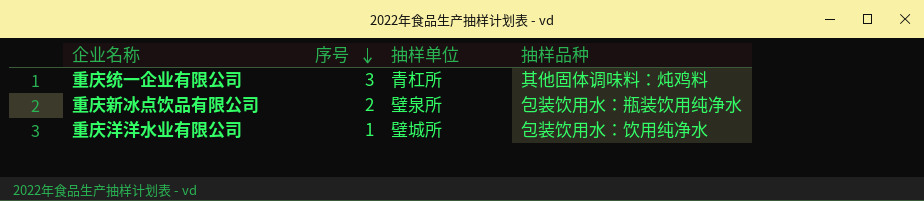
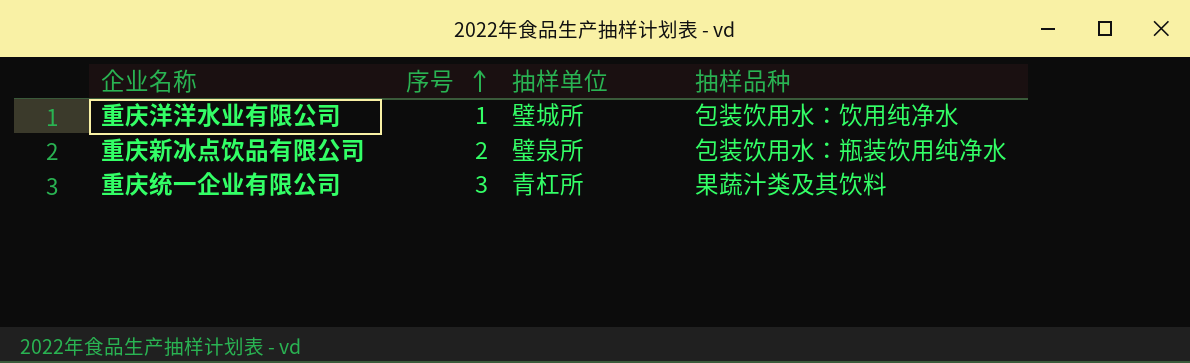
row order: 序号 descending -> 序号 ascending
重庆统一企业有限公司 | 抽样品种: 其他固体调味料：炖鸡料 -> 果蔬汁类及其饮料

